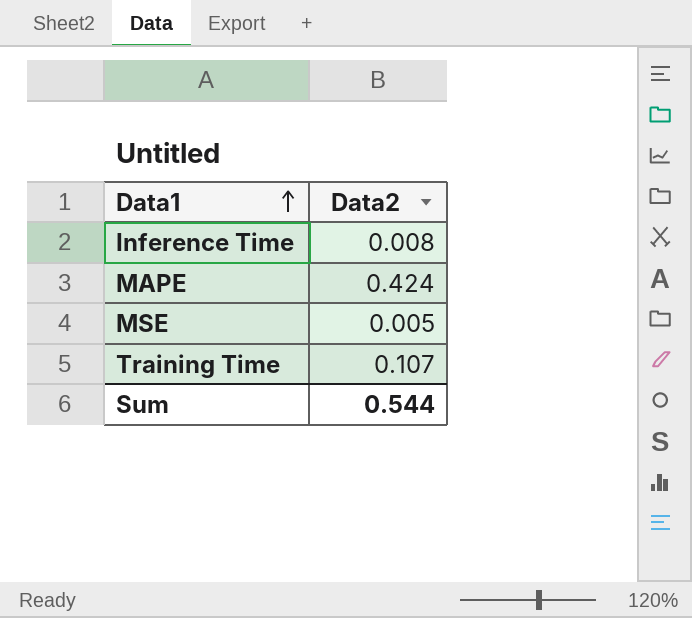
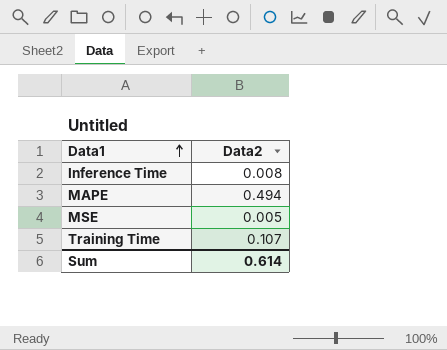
MAPE | Data2: 0.424 -> 0.494
Sum | Data2: 0.544 -> 0.614

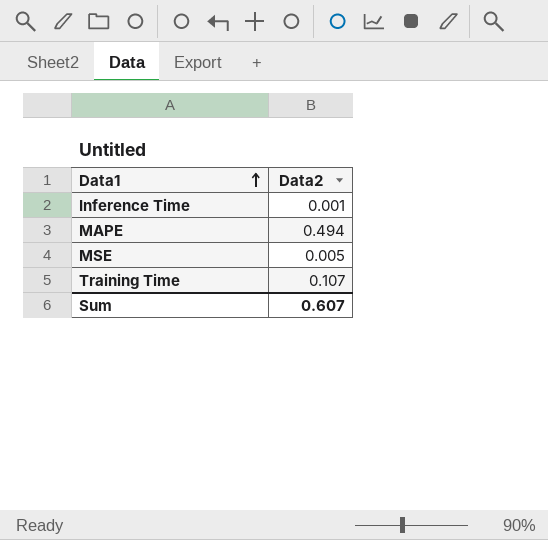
Inference Time | Data2: 0.008 -> 0.001
Sum | Data2: 0.614 -> 0.607

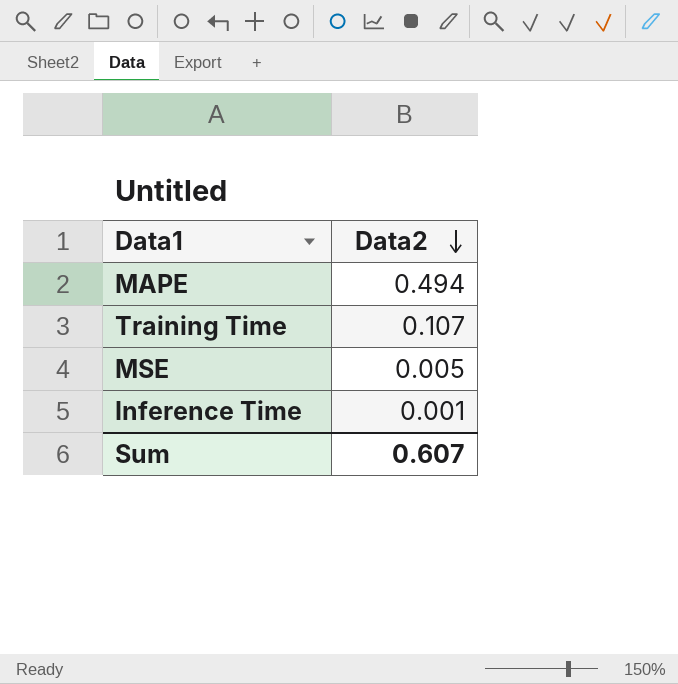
row order: Data1 ascending -> Data2 descending

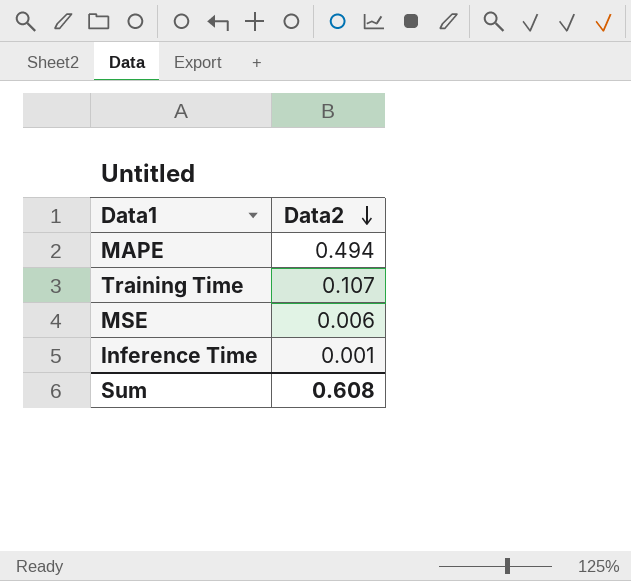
MSE | Data2: 0.005 -> 0.006
Sum | Data2: 0.607 -> 0.608

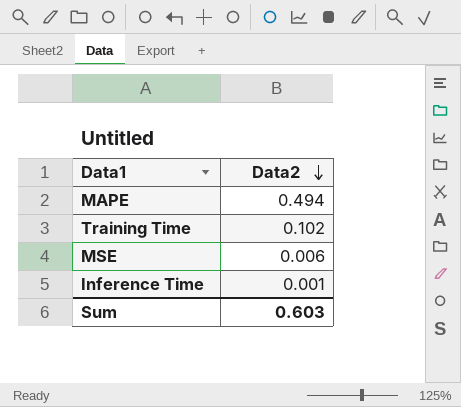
Training Time | Data2: 0.107 -> 0.102
Sum | Data2: 0.608 -> 0.603

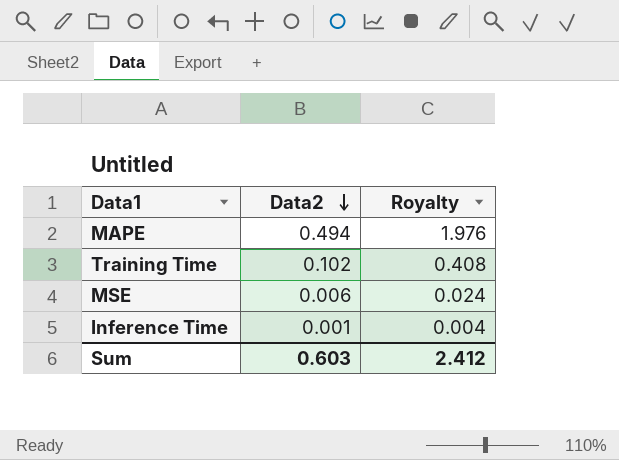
column Royalty | formula: none -> [Data2] * 4

